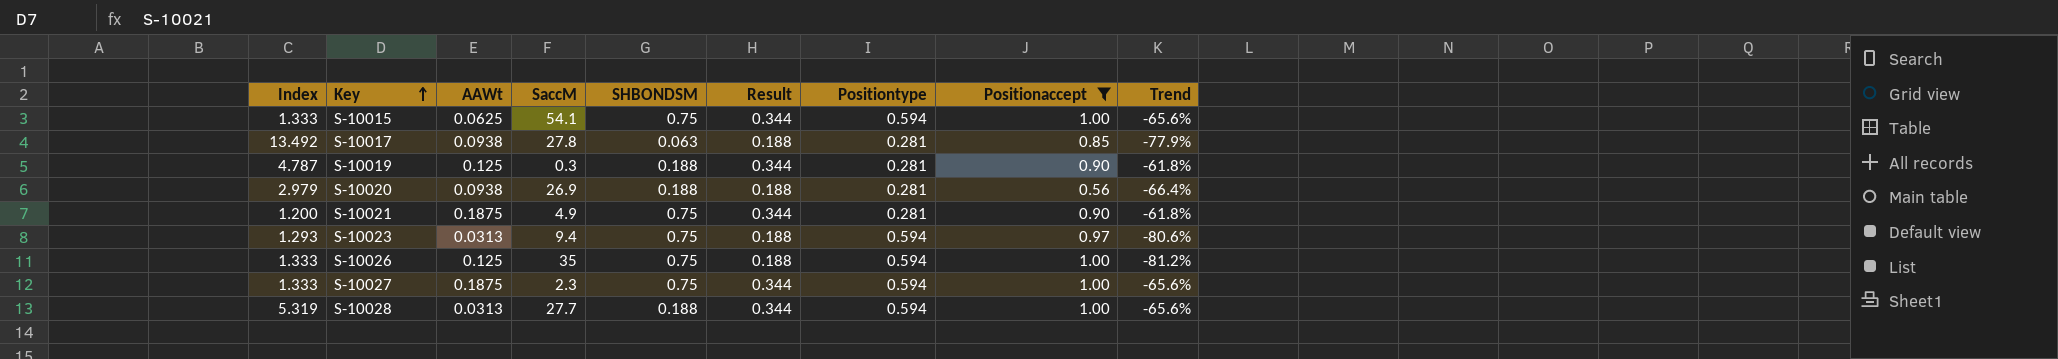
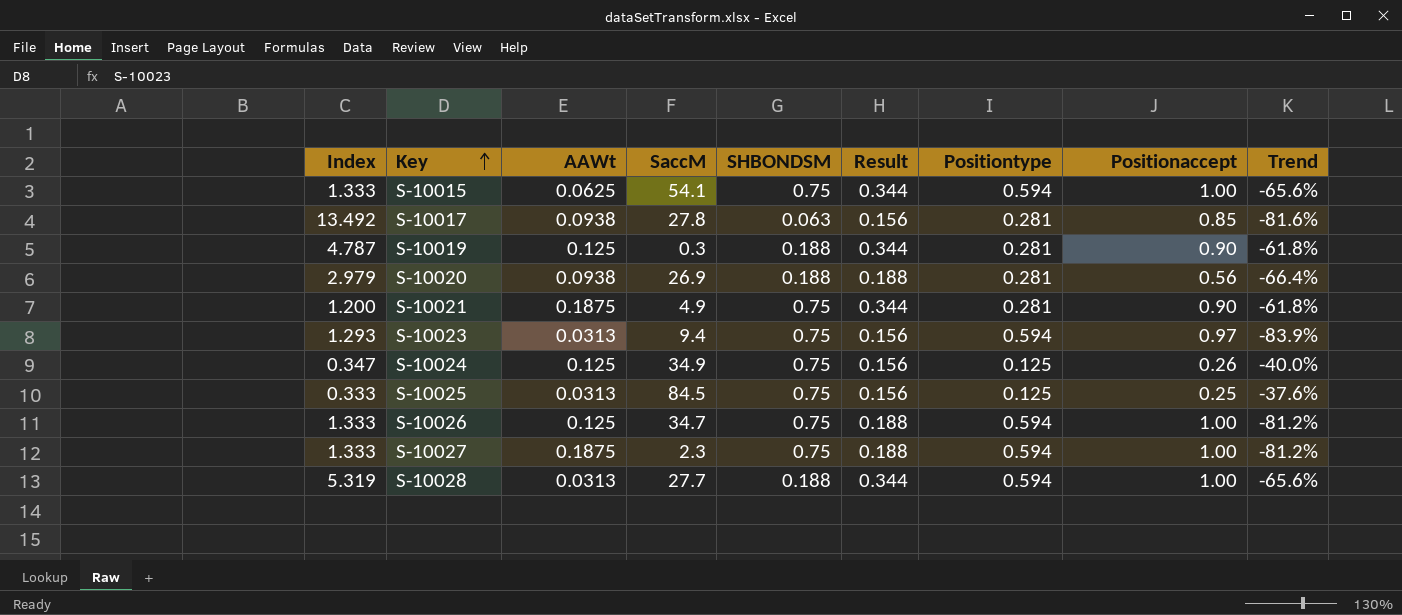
filter: Positionaccept >= 0.56 -> none
S-10017 | Result: 0.188 -> 0.156
S-10017 | Trend: -77.9% -> -81.6%
S-10023 | Result: 0.188 -> 0.156
S-10023 | Trend: -80.6% -> -83.9%
S-10026 | SaccM: 35 -> 34.7
S-10027 | Result: 0.344 -> 0.188
S-10027 | Trend: -65.6% -> -81.2%

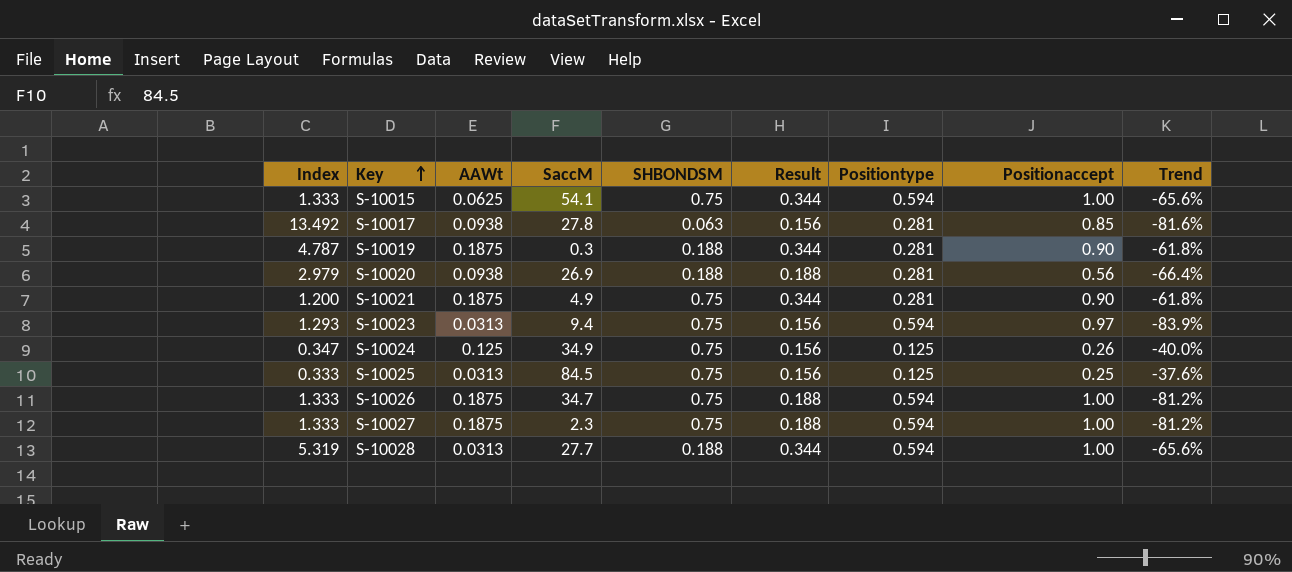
S-10019 | AAWt: 0.125 -> 0.1875
S-10026 | AAWt: 0.125 -> 0.1875

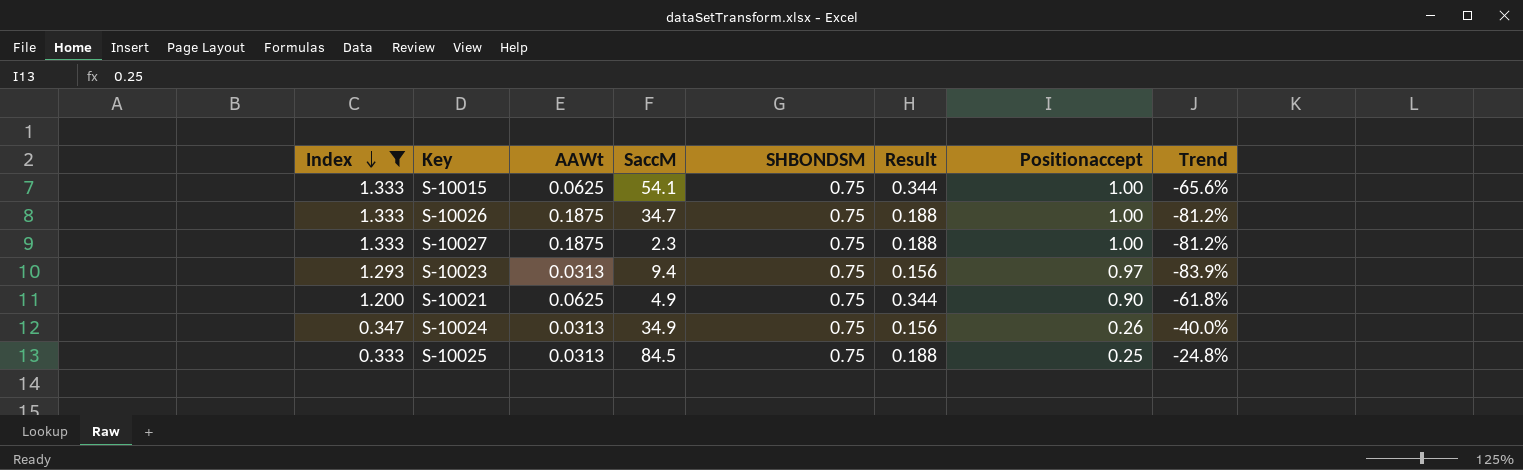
filter: none -> Index <= 1.333
row order: Key ascending -> Index descending
column Positiontype | position: 7 -> none
S-10021 | AAWt: 0.1875 -> 0.0625
S-10024 | AAWt: 0.125 -> 0.0313
S-10025 | Result: 0.156 -> 0.188
S-10025 | Trend: -37.6% -> -24.8%

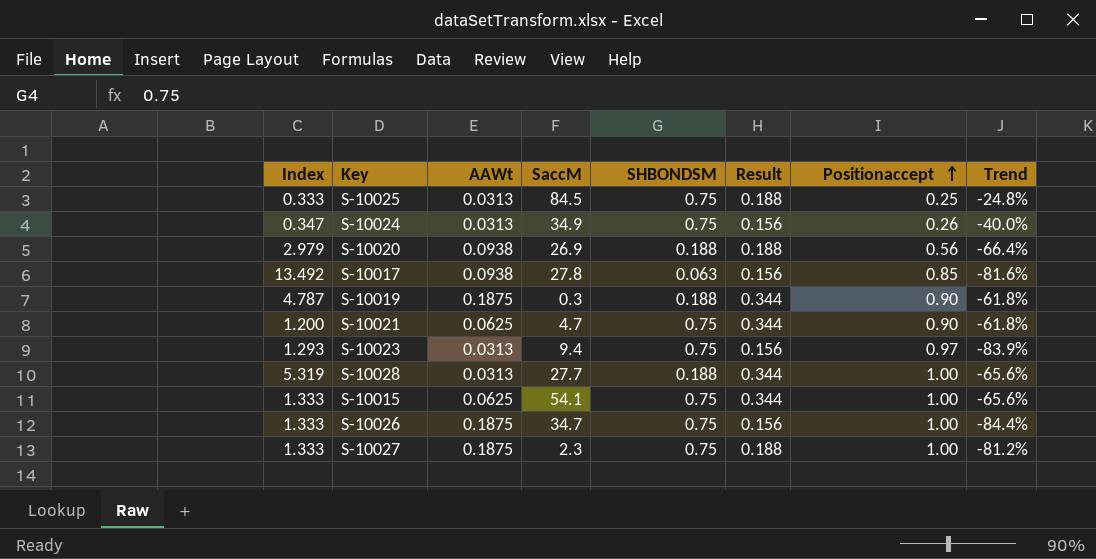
filter: Index <= 1.333 -> none
row order: Index descending -> Positionaccept ascending
S-10021 | SaccM: 4.9 -> 4.7
S-10026 | Result: 0.188 -> 0.156
S-10026 | Trend: -81.2% -> -84.4%

